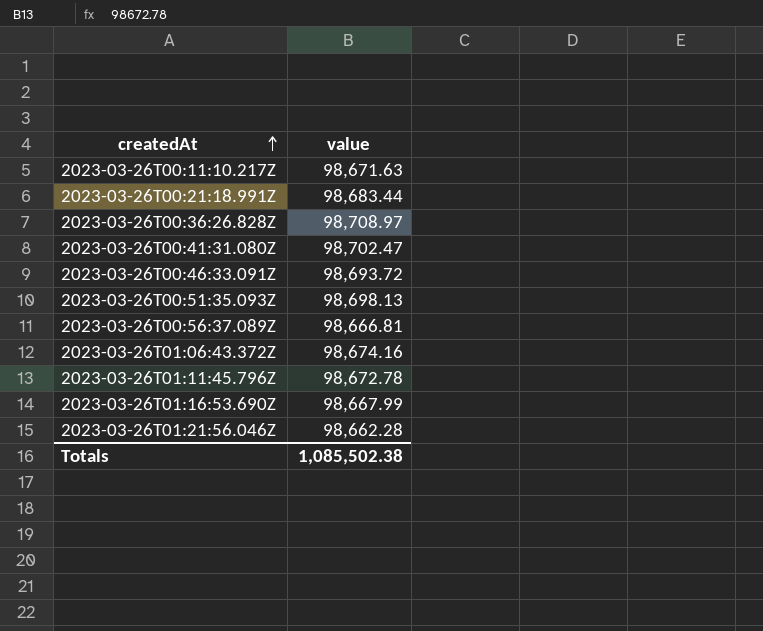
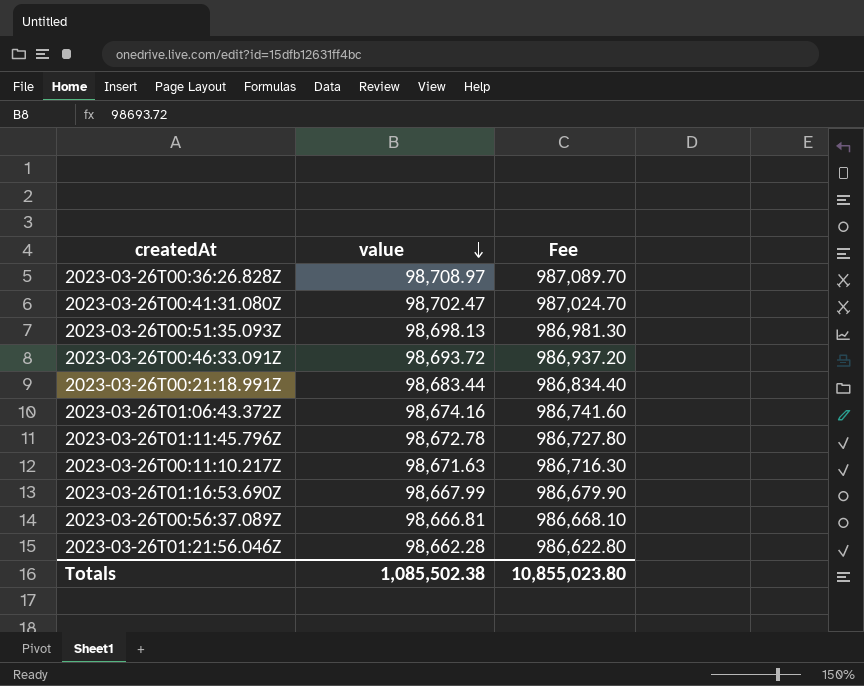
row order: createdAt ascending -> value descending
column Fee | formula: none -> [value] * 10

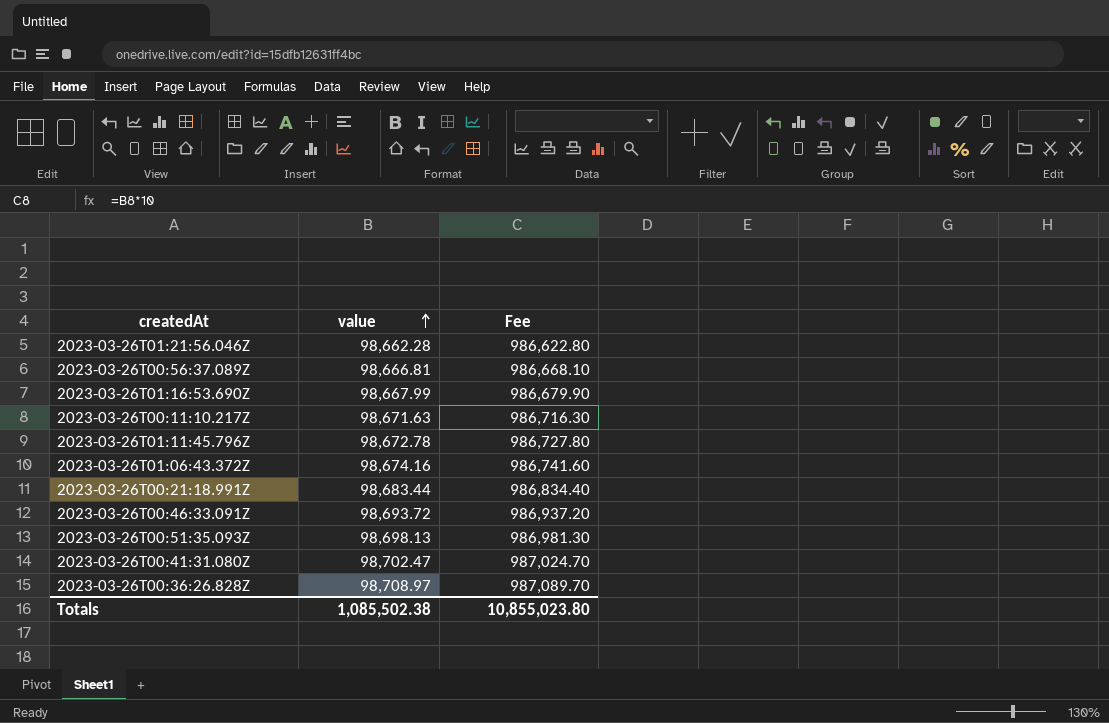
row order: value descending -> value ascending

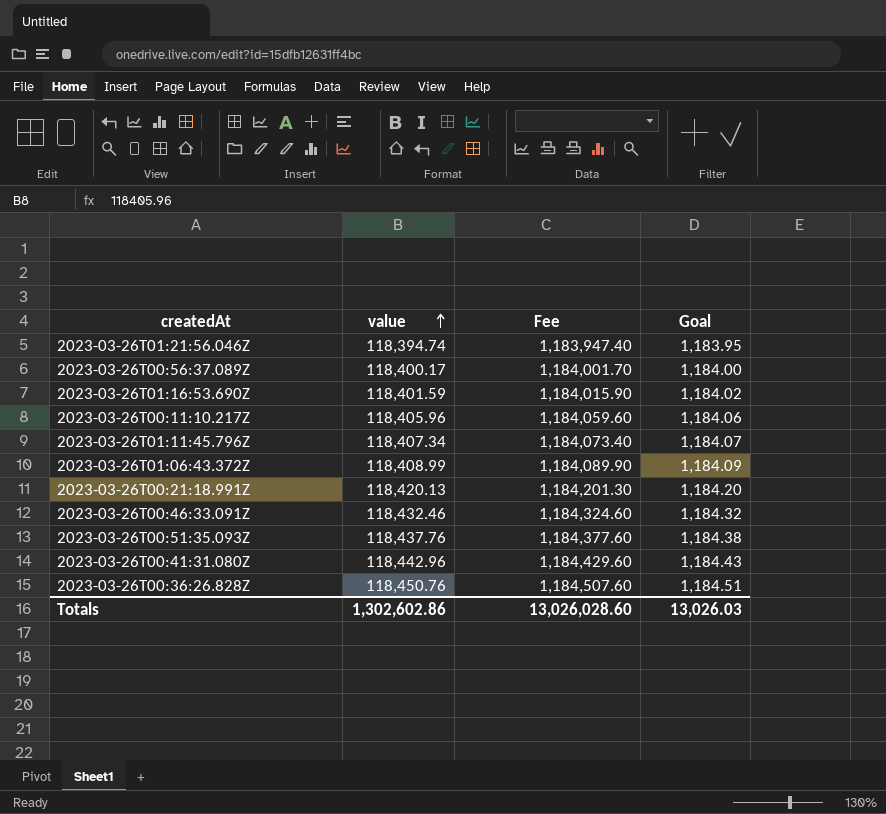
column Goal | formula: none -> [value] * 0.01
2023-03-26T01:21:56.046Z | value: 98,662.28 -> 118,394.74
2023-03-26T01:21:56.046Z | Fee: 986,622.80 -> 1,183,947.40
2023-03-26T00:56:37.089Z | value: 98,666.81 -> 118,400.17
2023-03-26T00:56:37.089Z | Fee: 986,668.10 -> 1,184,001.70
2023-03-26T01:16:53.690Z | value: 98,667.99 -> 118,401.59
2023-03-26T01:16:53.690Z | Fee: 986,679.90 -> 1,184,015.90
2023-03-26T00:11:10.217Z | value: 98,671.63 -> 118,405.96
2023-03-26T00:11:10.217Z | Fee: 986,716.30 -> 1,184,059.60
2023-03-26T01:11:45.796Z | value: 98,672.78 -> 118,407.34
2023-03-26T01:11:45.796Z | Fee: 986,727.80 -> 1,184,073.40
2023-03-26T01:06:43.372Z | value: 98,674.16 -> 118,408.99
2023-03-26T01:06:43.372Z | Fee: 986,741.60 -> 1,184,089.90
2023-03-26T00:21:18.991Z | value: 98,683.44 -> 118,420.13
2023-03-26T00:21:18.991Z | Fee: 986,834.40 -> 1,184,201.30
2023-03-26T00:46:33.091Z | value: 98,693.72 -> 118,432.46
2023-03-26T00:46:33.091Z | Fee: 986,937.20 -> 1,184,324.60
2023-03-26T00:51:35.093Z | value: 98,698.13 -> 118,437.76
2023-03-26T00:51:35.093Z | Fee: 986,981.30 -> 1,184,377.60
2023-03-26T00:41:31.080Z | value: 98,702.47 -> 118,442.96
2023-03-26T00:41:31.080Z | Fee: 987,024.70 -> 1,184,429.60
2023-03-26T00:36:26.828Z | value: 98,708.97 -> 118,450.76
2023-03-26T00:36:26.828Z | Fee: 987,089.70 -> 1,184,507.60
Totals | value: 1,085,502.38 -> 1,302,602.86
Totals | Fee: 10,855,023.80 -> 13,026,028.60

